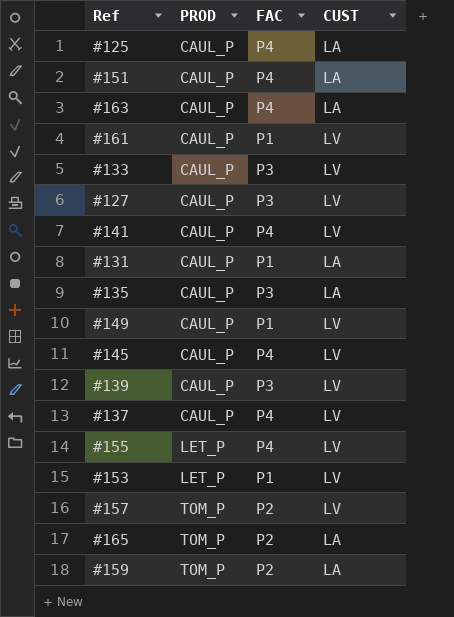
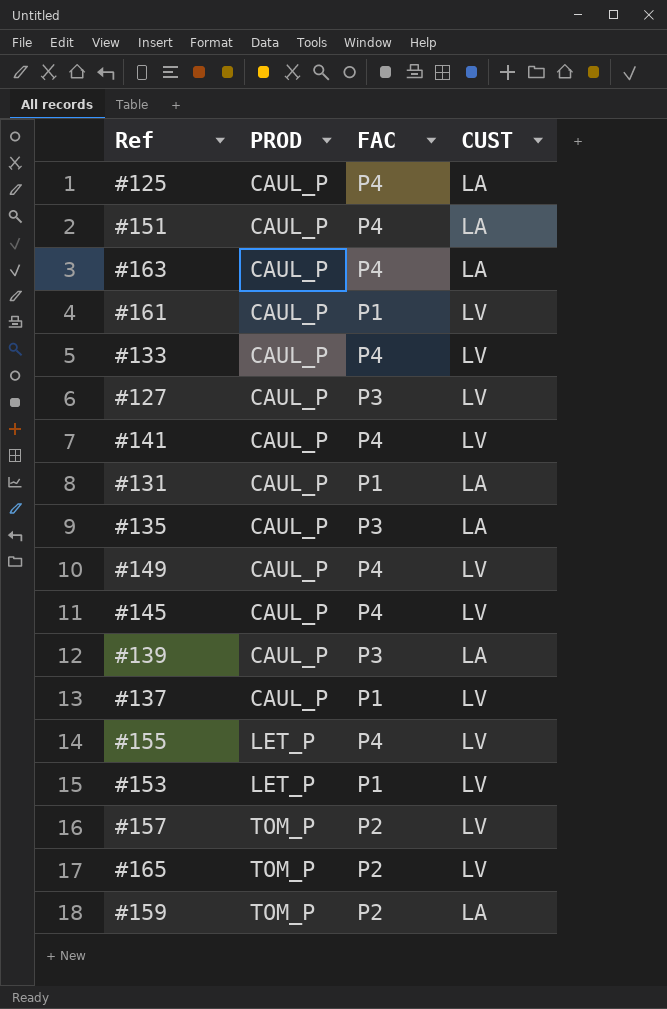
#133 | FAC: P3 -> P4
#149 | FAC: P1 -> P4
#139 | CUST: LV -> LA
#137 | FAC: P4 -> P1
#165 | CUST: LA -> LV

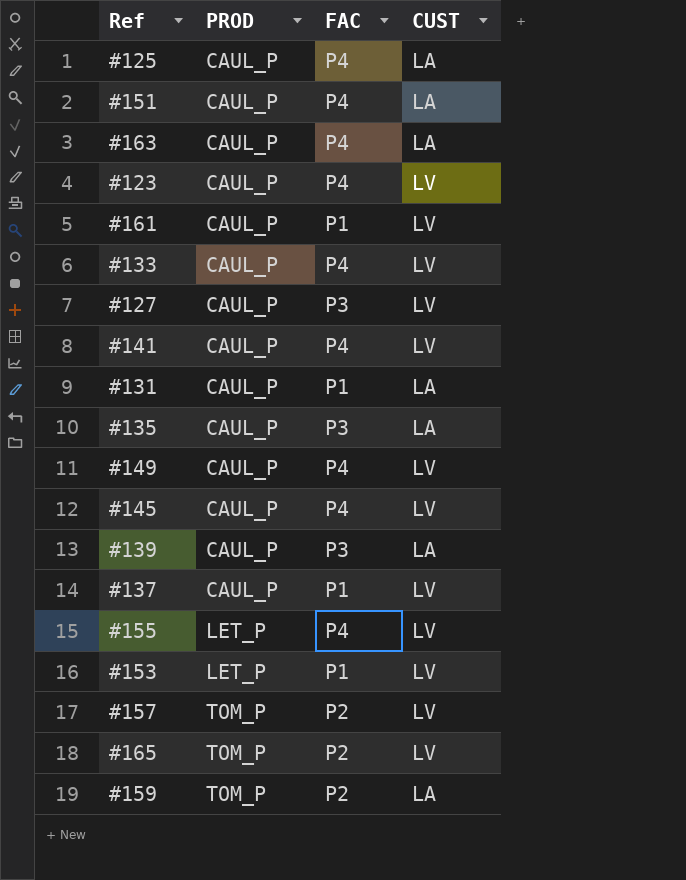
row #123: none -> CAUL_P | P4 | LV

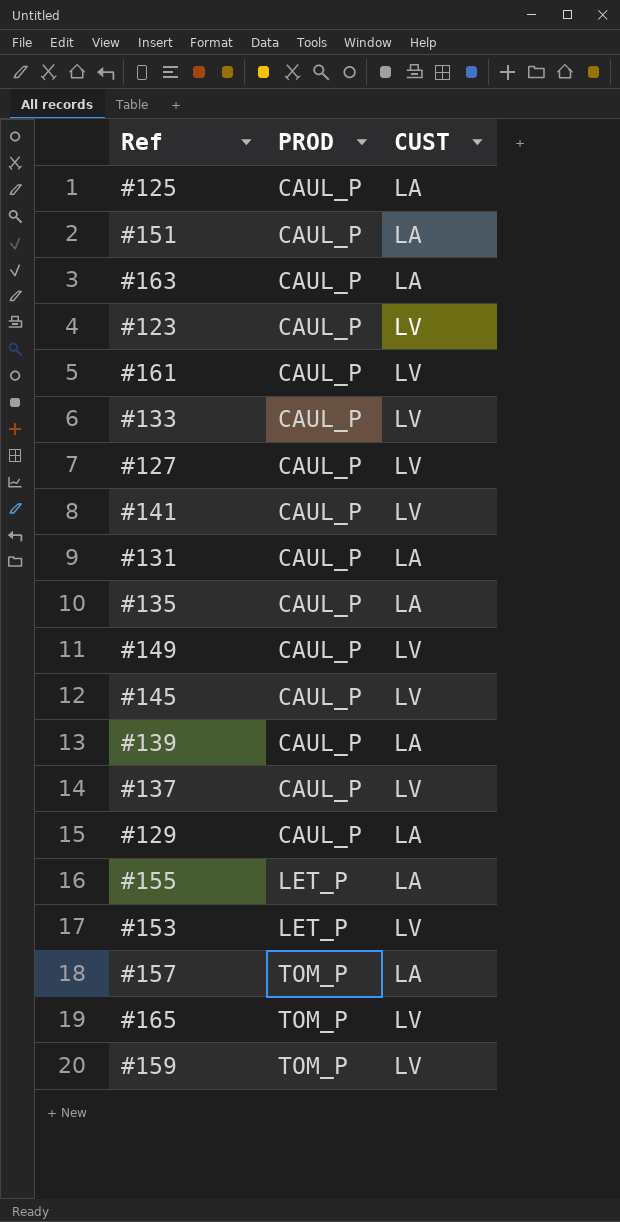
column FAC | position: 3 -> none
row #129: none -> CAUL_P | LA
#155 | CUST: LV -> LA
#157 | CUST: LV -> LA
#159 | CUST: LA -> LV

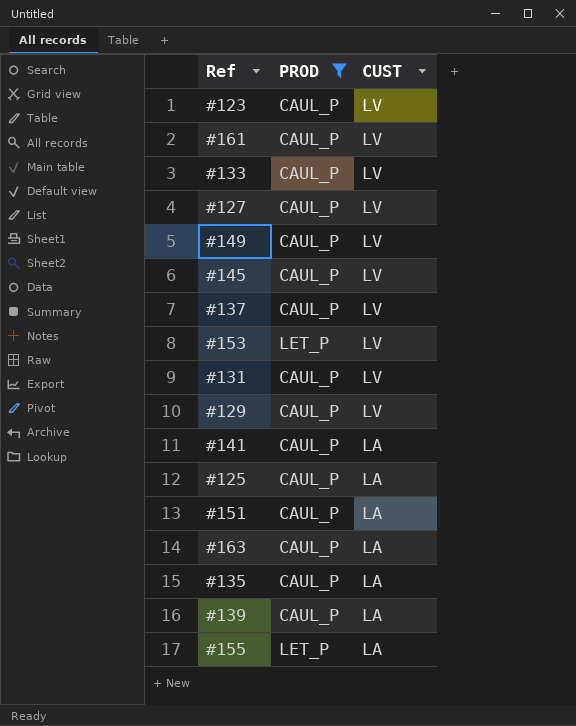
filter: none -> PROD != TOM_P
row order: PROD ascending -> CUST descending
#131 | CUST: LA -> LV
#129 | CUST: LA -> LV
#141 | CUST: LV -> LA

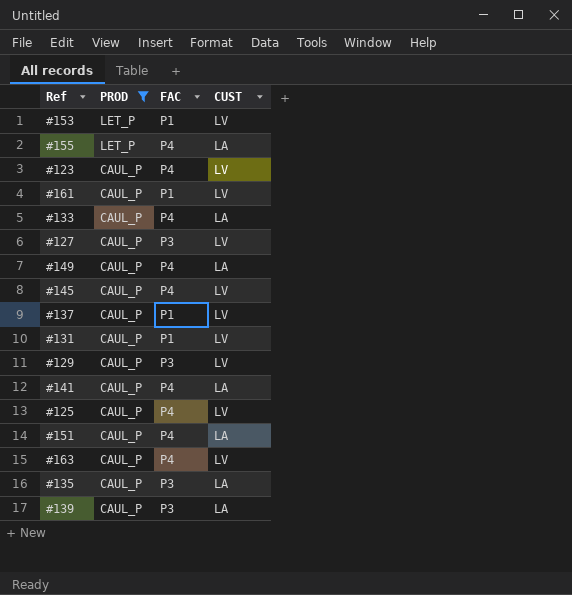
row order: CUST descending -> PROD descending
column FAC | position: none -> 3
#133 | CUST: LV -> LA
#149 | CUST: LV -> LA
#125 | CUST: LA -> LV
#163 | CUST: LA -> LV

